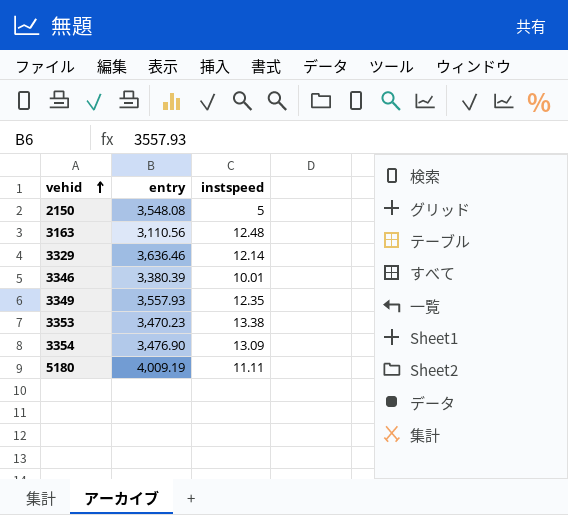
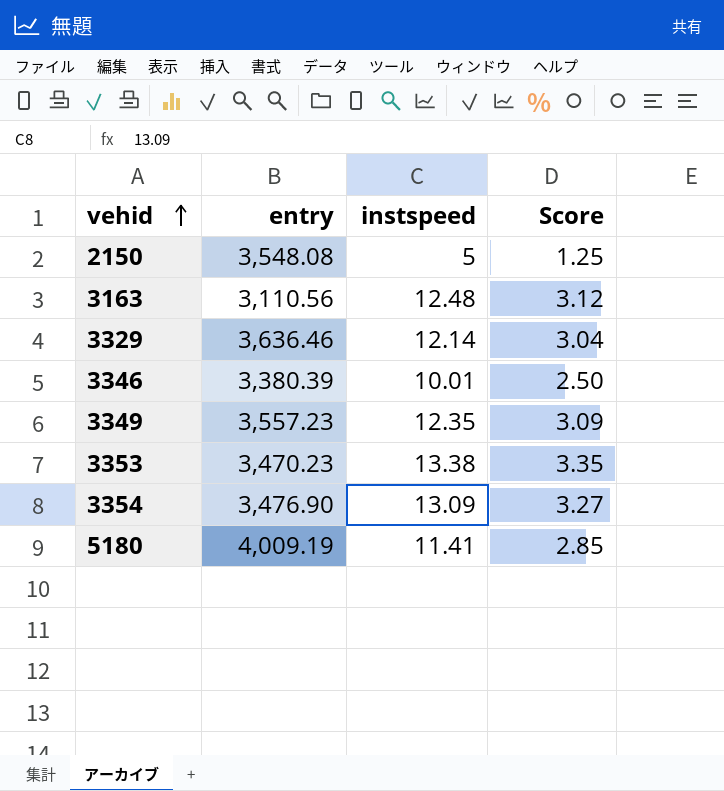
column Score | formula: none -> [instspeed] * 0.25
3349 | entry: 3,557.93 -> 3,557.23
5180 | instspeed: 11.11 -> 11.41

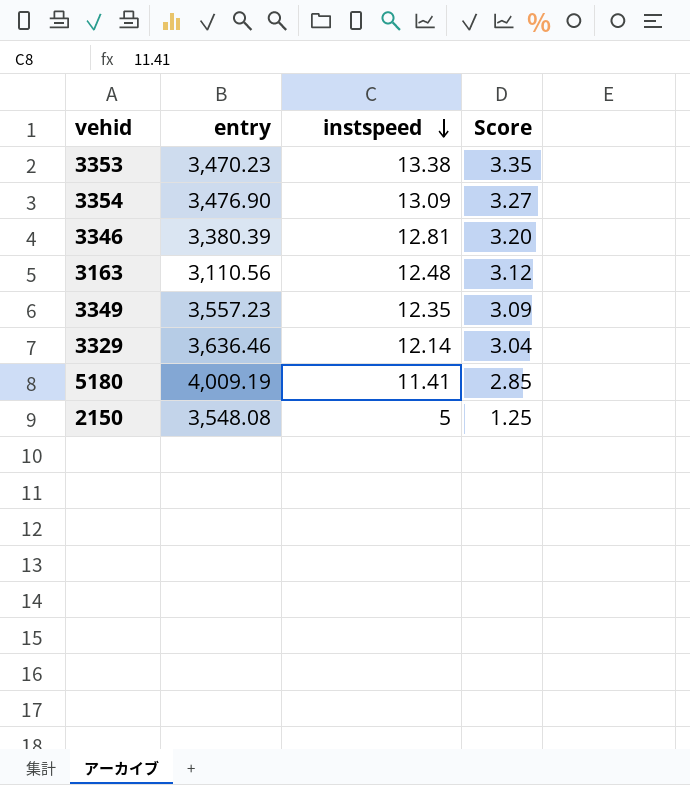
row order: vehid ascending -> instspeed descending
3346 | instspeed: 10.01 -> 12.81
3346 | Score: 2.50 -> 3.20

